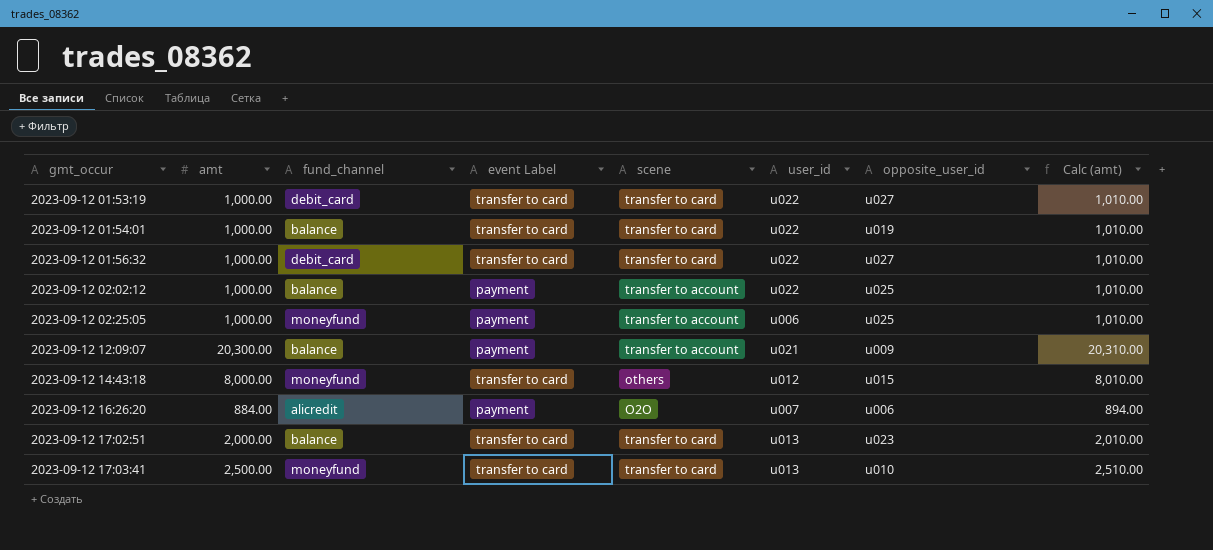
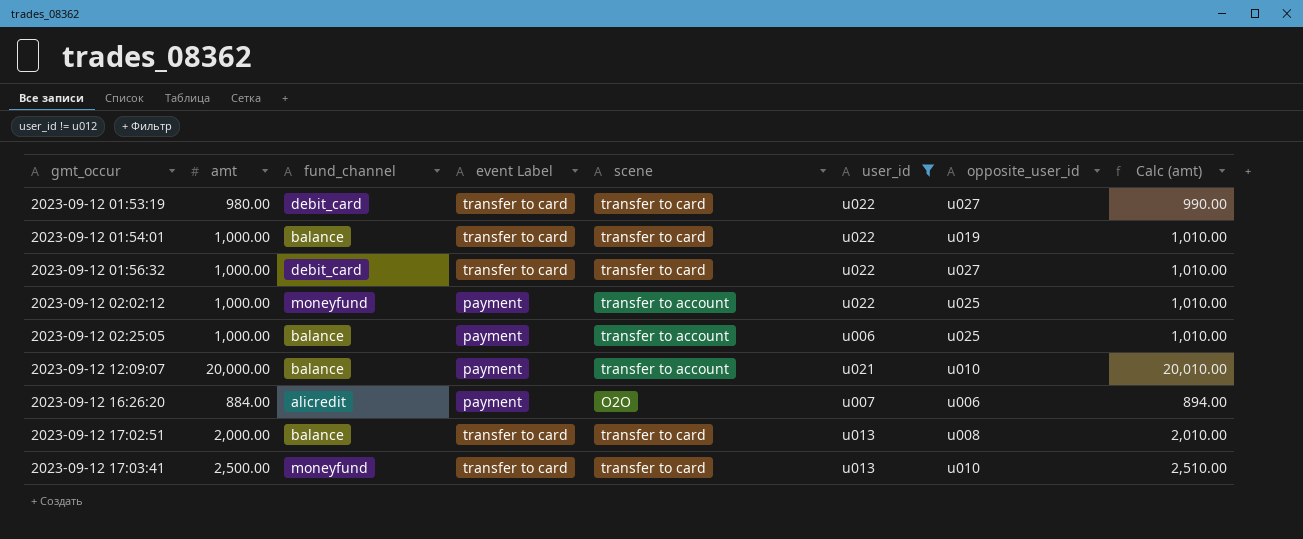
filter: none -> user_id != u012
2023-09-12 01:53:19 | amt: 1,000.00 -> 980.00
2023-09-12 01:53:19 | Calc (amt): 1,010.00 -> 990.00
2023-09-12 02:02:12 | fund_channel: balance -> moneyfund
2023-09-12 02:25:05 | fund_channel: moneyfund -> balance
2023-09-12 12:09:07 | amt: 20,300.00 -> 20,000.00
2023-09-12 12:09:07 | opposite_user_id: u009 -> u010
2023-09-12 12:09:07 | Calc (amt): 20,310.00 -> 20,010.00
2023-09-12 17:02:51 | opposite_user_id: u023 -> u008

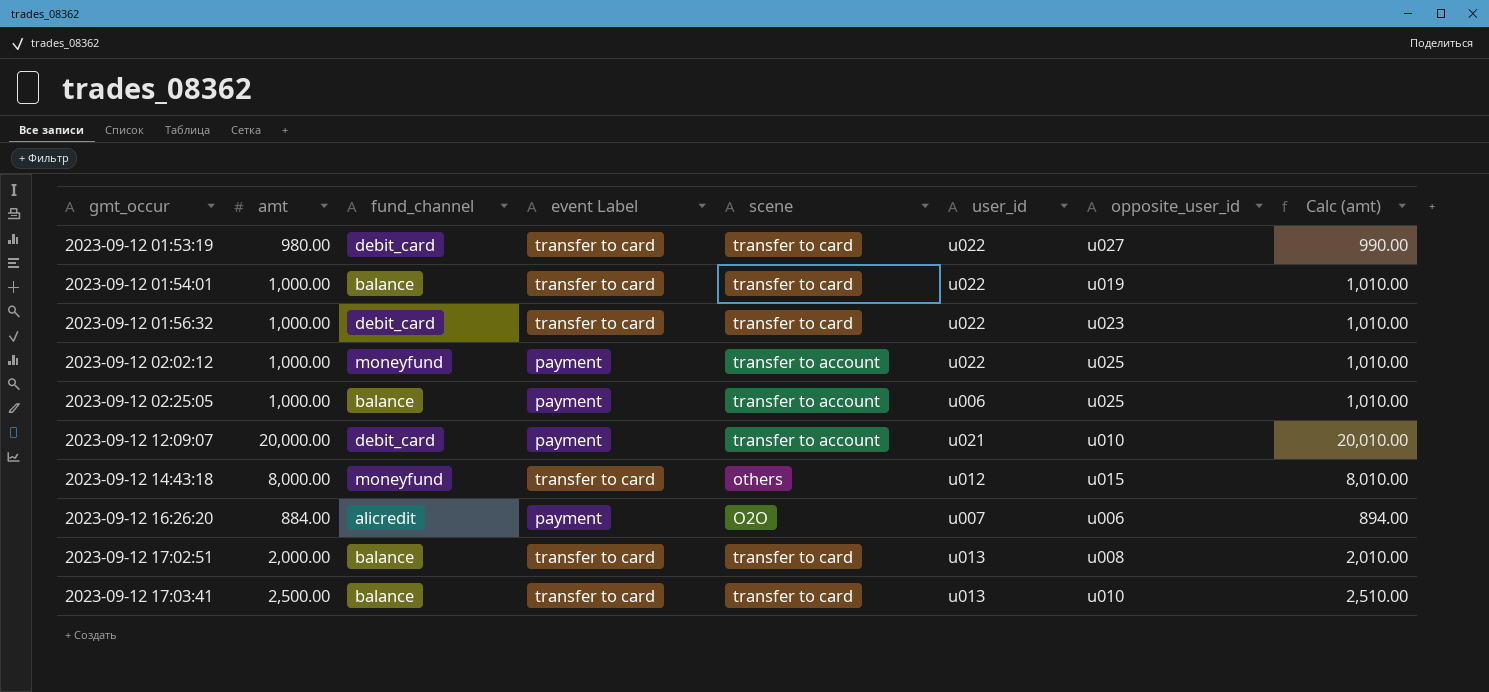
filter: user_id != u012 -> none
2023-09-12 01:56:32 | opposite_user_id: u027 -> u023
2023-09-12 12:09:07 | fund_channel: balance -> debit_card
2023-09-12 17:03:41 | fund_channel: moneyfund -> balance

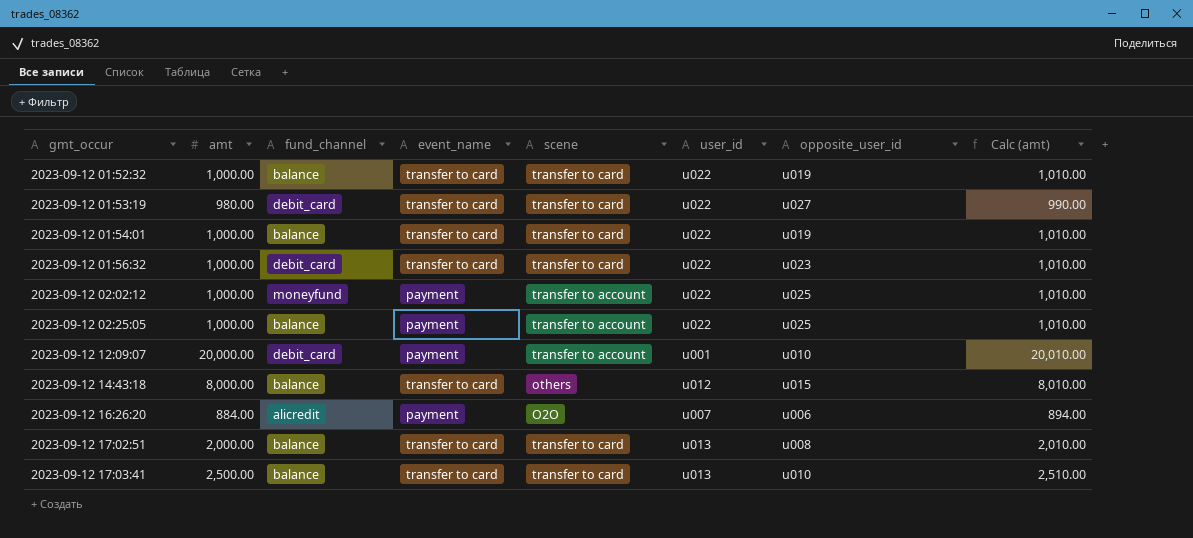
column name: event Label -> event_name
row 2023-09-12 01:52:32: none -> 1,000.00 | balance | transfer to card | transfer to card | u022 | u019 | 1,010.00
2023-09-12 02:25:05 | user_id: u006 -> u022
2023-09-12 12:09:07 | user_id: u021 -> u001
2023-09-12 14:43:18 | fund_channel: moneyfund -> balance

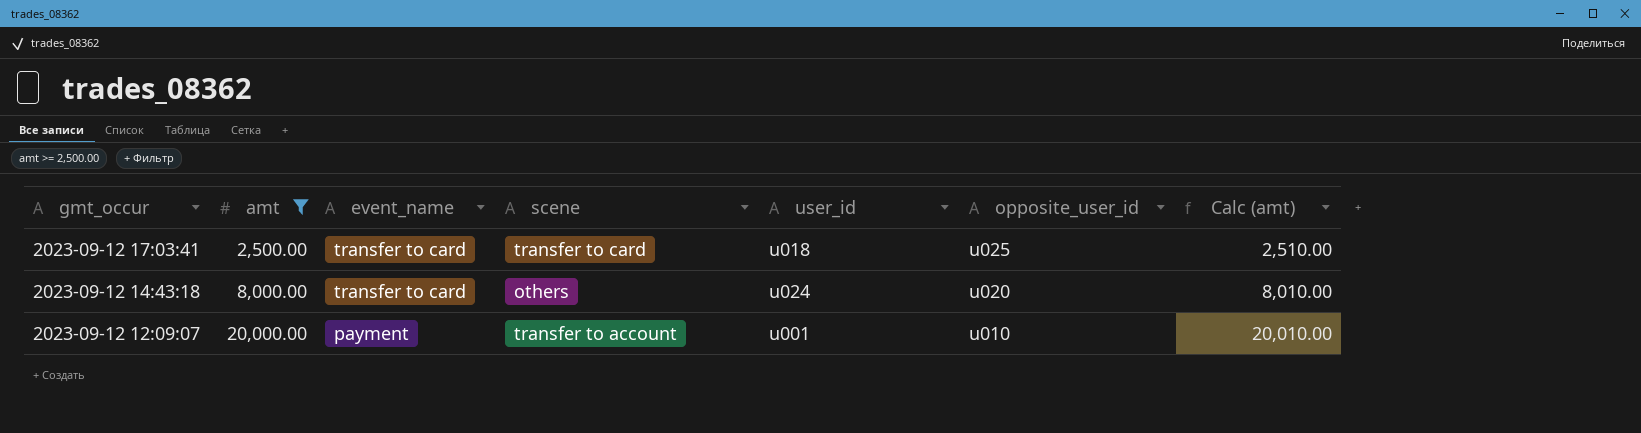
filter: none -> amt >= 2,500.00
row order: gmt_occur ascending -> gmt_occur descending
column fund_channel | position: 3 -> none
2023-09-12 17:03:41 | user_id: u013 -> u018
2023-09-12 17:03:41 | opposite_user_id: u010 -> u025
2023-09-12 14:43:18 | user_id: u012 -> u024
2023-09-12 14:43:18 | opposite_user_id: u015 -> u020

